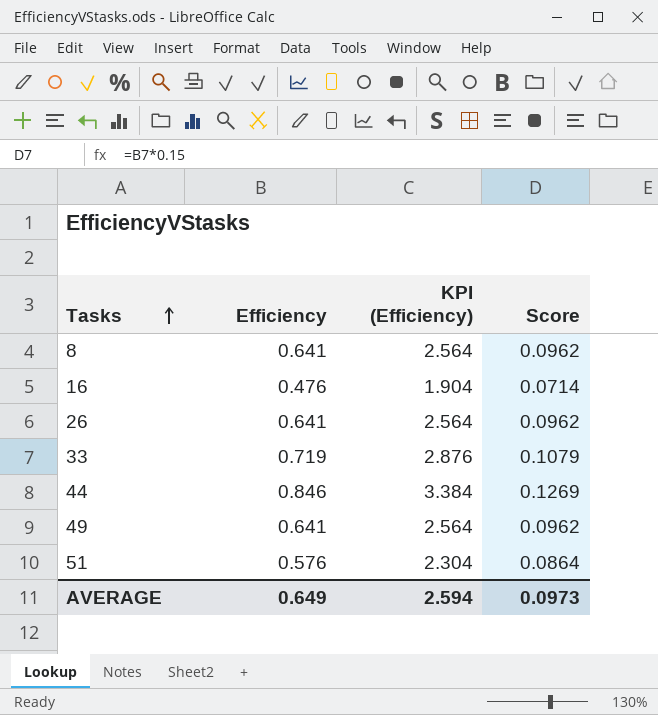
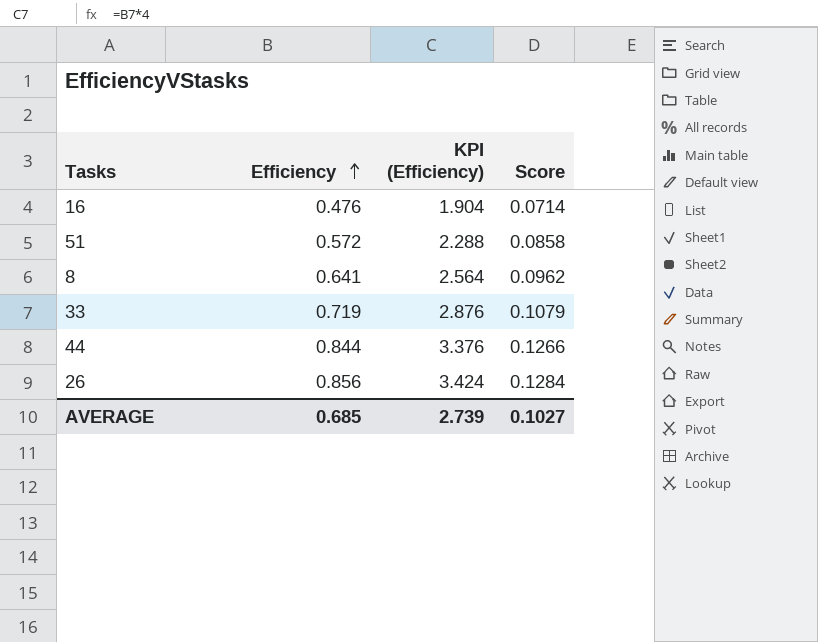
row order: Tasks ascending -> Efficiency ascending
row 49: 0.641 | 2.564 | 0.0962 -> none
51 | Efficiency: 0.576 -> 0.572
51 | KPI (Efficiency): 2.304 -> 2.288
51 | Score: 0.0864 -> 0.0858
44 | Efficiency: 0.846 -> 0.844
44 | KPI (Efficiency): 3.384 -> 3.376
44 | Score: 0.1269 -> 0.1266
26 | Efficiency: 0.641 -> 0.856
26 | KPI (Efficiency): 2.564 -> 3.424
26 | Score: 0.0962 -> 0.1284
AVERAGE | Efficiency: 0.649 -> 0.685
AVERAGE | KPI (Efficiency): 2.594 -> 2.739
AVERAGE | Score: 0.0973 -> 0.1027

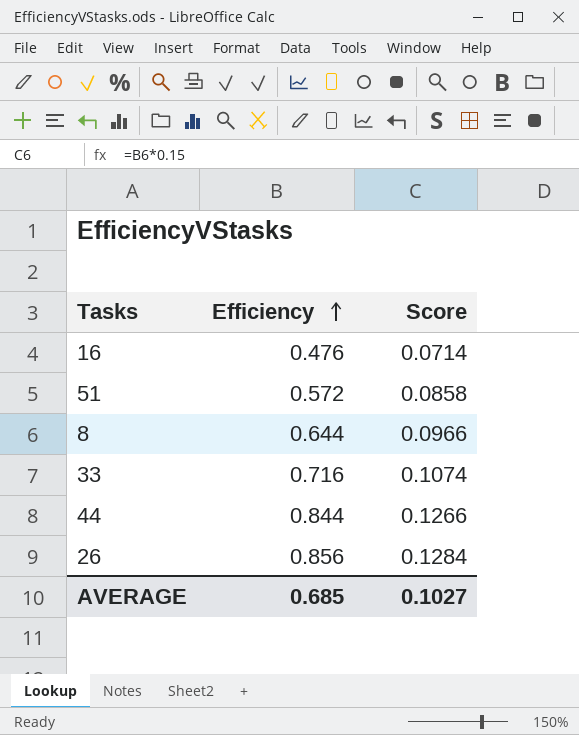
column KPI (Efficiency) | formula: [Efficiency] * 4 -> none
8 | Efficiency: 0.641 -> 0.644
8 | Score: 0.0962 -> 0.0966
33 | Efficiency: 0.719 -> 0.716
33 | Score: 0.1079 -> 0.1074

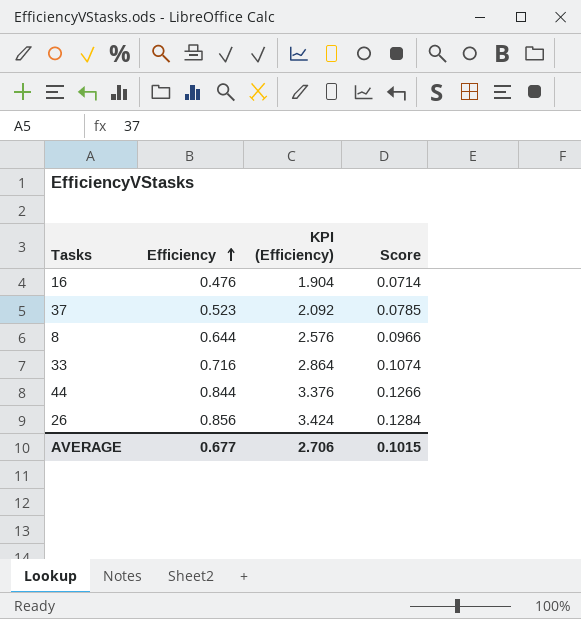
column KPI (Efficiency) | formula: none -> [Efficiency] * 4
row 51: 0.572 | 0.0858 -> none
row 37: none -> 0.523 | 2.092 | 0.0785
AVERAGE | Efficiency: 0.685 -> 0.677
AVERAGE | Score: 0.1027 -> 0.1015

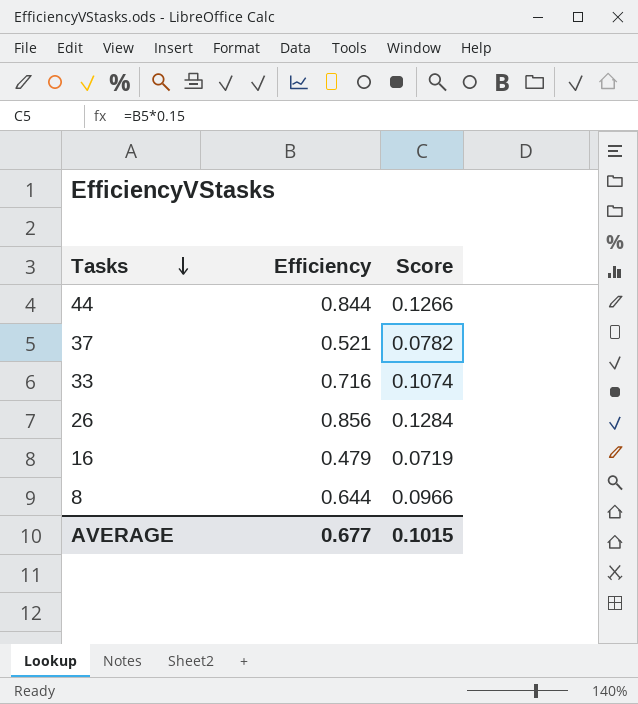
row order: Efficiency ascending -> Tasks descending
column KPI (Efficiency) | formula: [Efficiency] * 4 -> none
37 | Efficiency: 0.523 -> 0.521
37 | Score: 0.0785 -> 0.0782
16 | Efficiency: 0.476 -> 0.479
16 | Score: 0.0714 -> 0.0719

